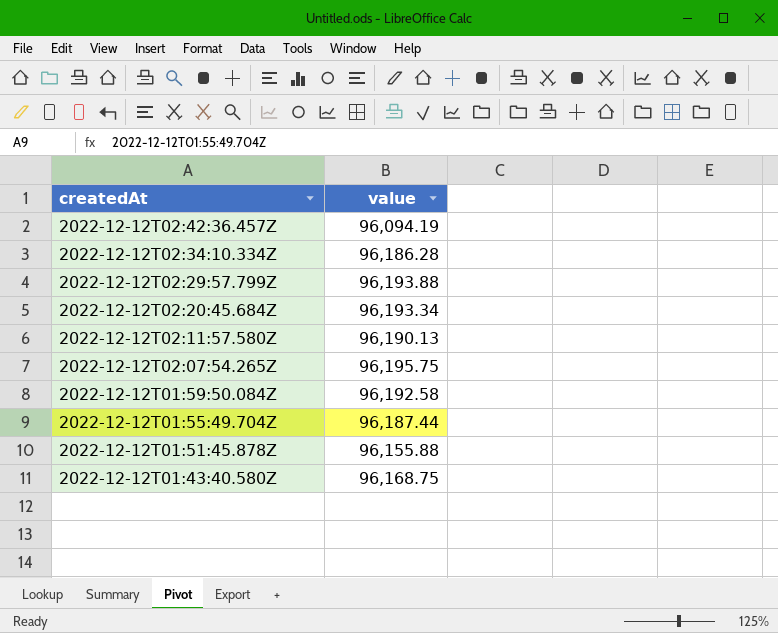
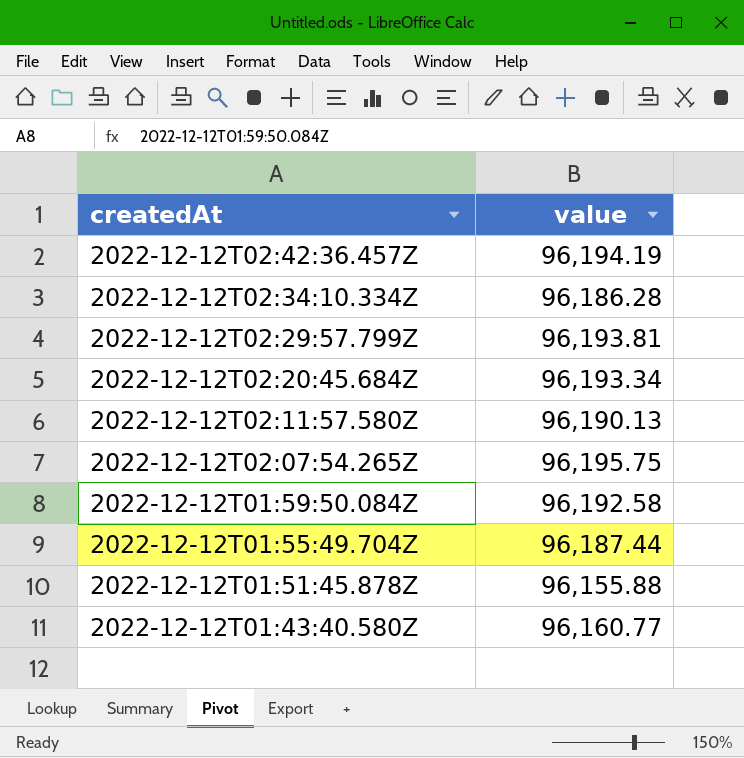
2022-12-12T02:42:36.457Z | value: 96,094.19 -> 96,194.19
2022-12-12T02:29:57.799Z | value: 96,193.88 -> 96,193.81
2022-12-12T01:43:40.580Z | value: 96,168.75 -> 96,160.77

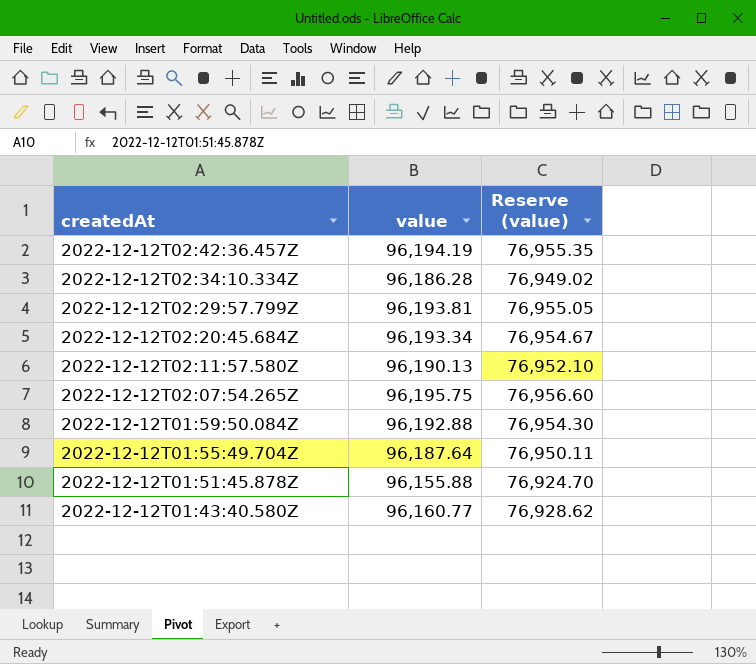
column Reserve (value) | formula: none -> [value] * 0.8
2022-12-12T01:59:50.084Z | value: 96,192.58 -> 96,192.88
2022-12-12T01:55:49.704Z | value: 96,187.44 -> 96,187.64

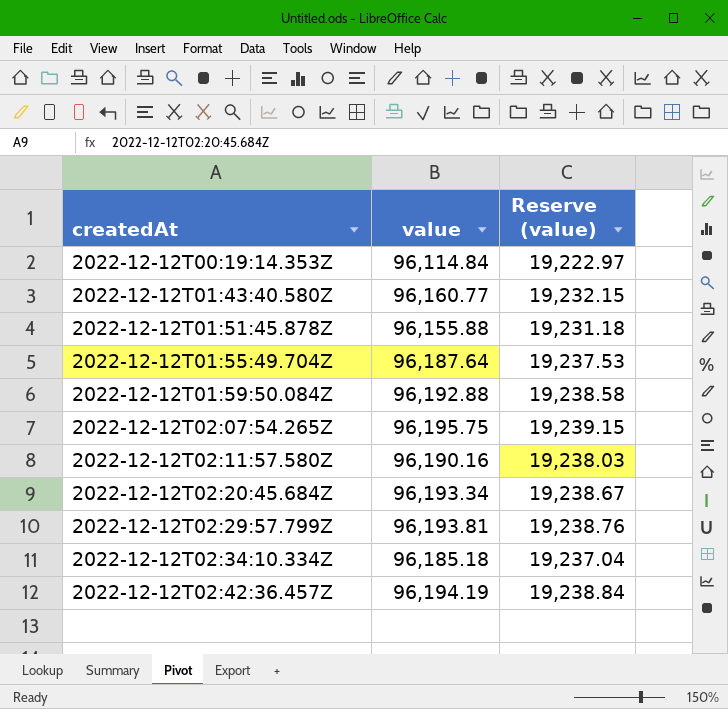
row order: createdAt descending -> createdAt ascending
column Reserve (value) | formula: [value] * 0.8 -> [value] * 0.2
row 2022-12-12T00:19:14.353Z: none -> 96,114.84 | 19,222.97
2022-12-12T02:11:57.580Z | value: 96,190.13 -> 96,190.16
2022-12-12T02:34:10.334Z | value: 96,186.28 -> 96,185.18

